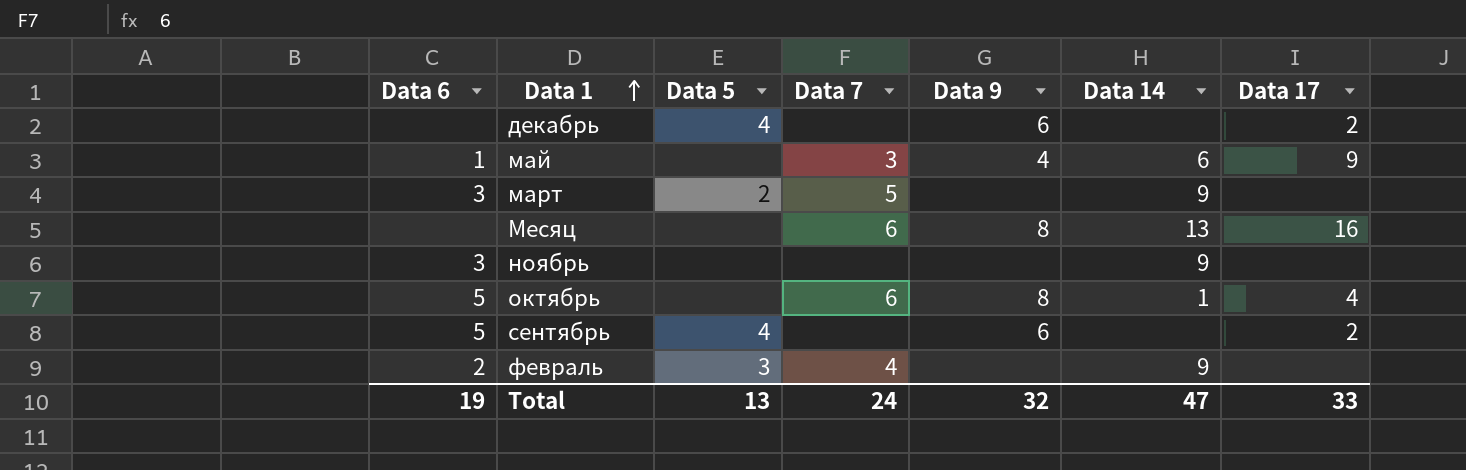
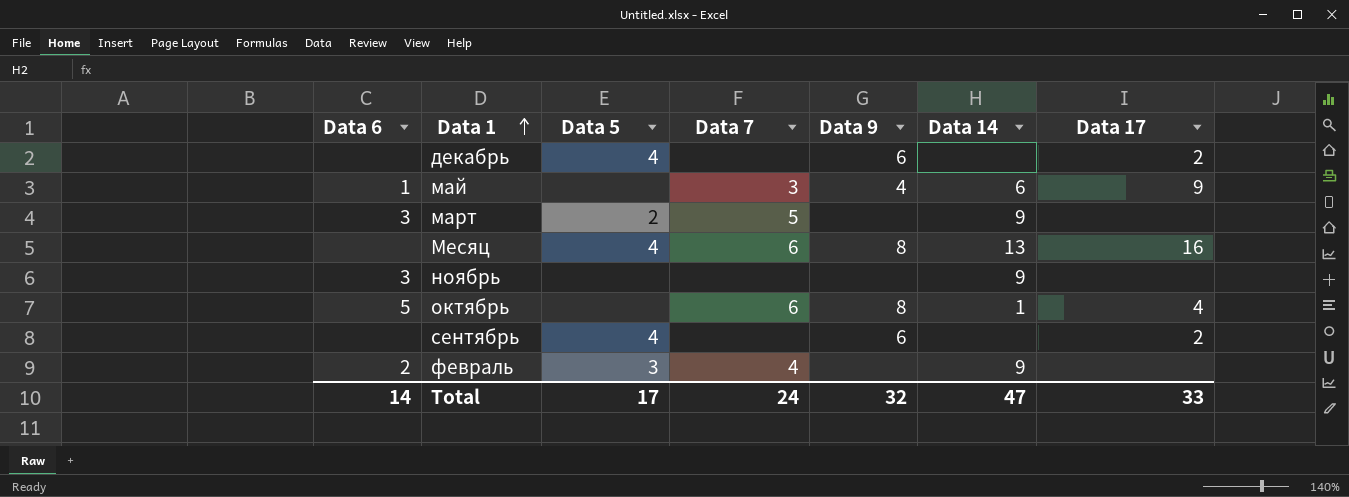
Месяц | Data 5: none -> 4
сентябрь | Data 6: 5 -> none
Total | Data 6: 19 -> 14
Total | Data 5: 13 -> 17

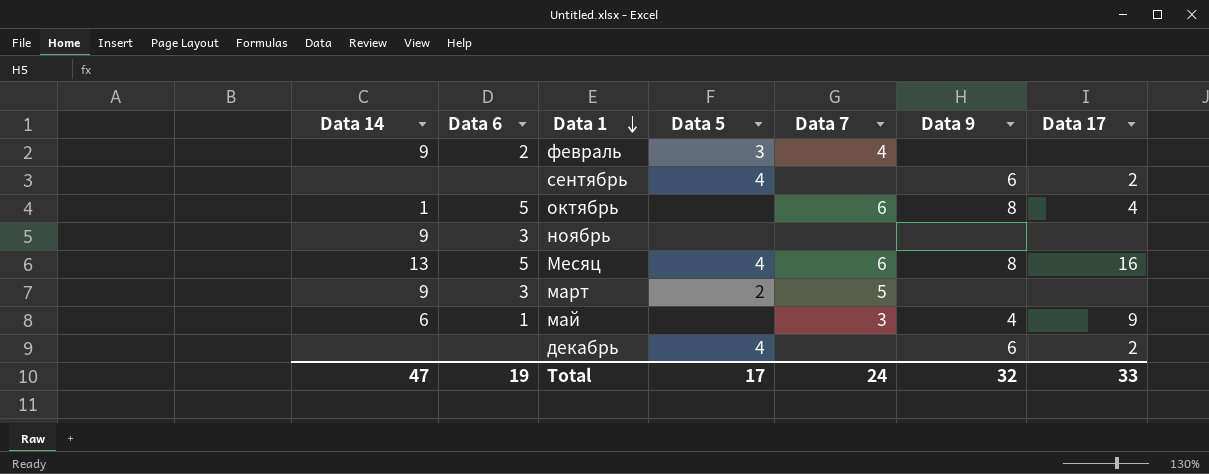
row order: Data 1 ascending -> Data 1 descending
column Data 14 | position: 6 -> 1
Месяц | Data 6: none -> 5
Total | Data 6: 14 -> 19

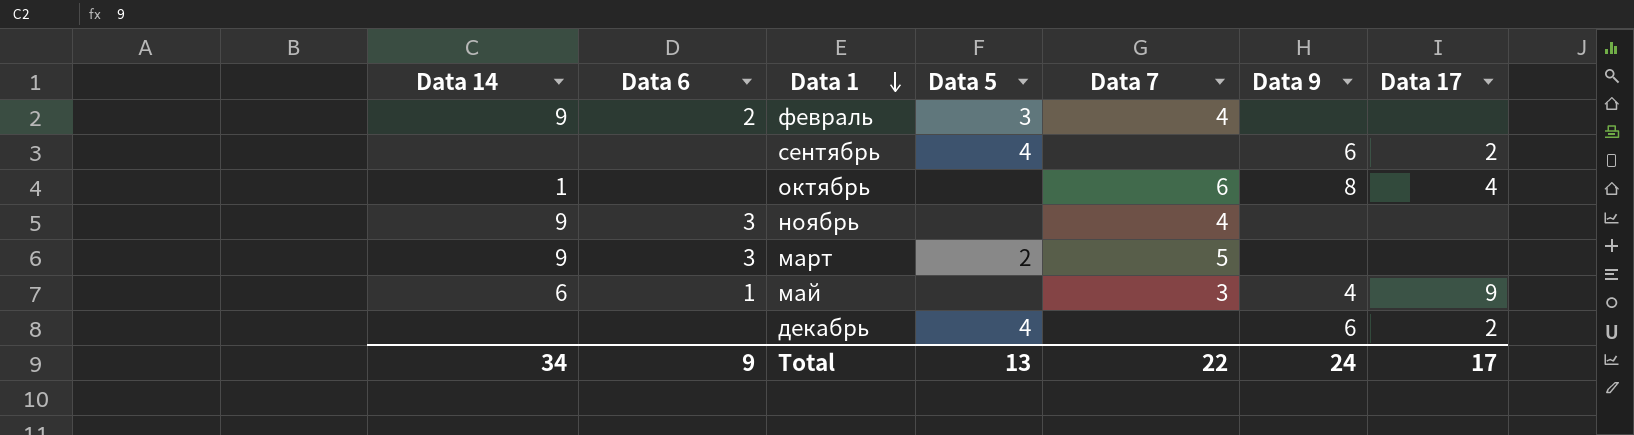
row Месяц: 13 | 5 | 4 | 6 | 8 | 16 -> none
октябрь | Data 6: 5 -> none
ноябрь | Data 7: none -> 4
Total | Data 14: 47 -> 34
Total | Data 6: 19 -> 9
Total | Data 5: 17 -> 13
Total | Data 7: 24 -> 22
Total | Data 9: 32 -> 24
Total | Data 17: 33 -> 17

